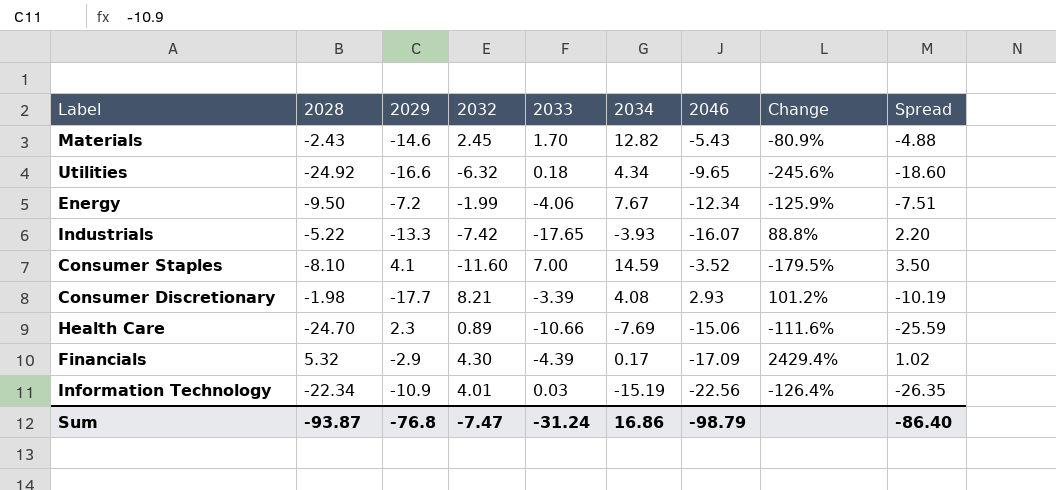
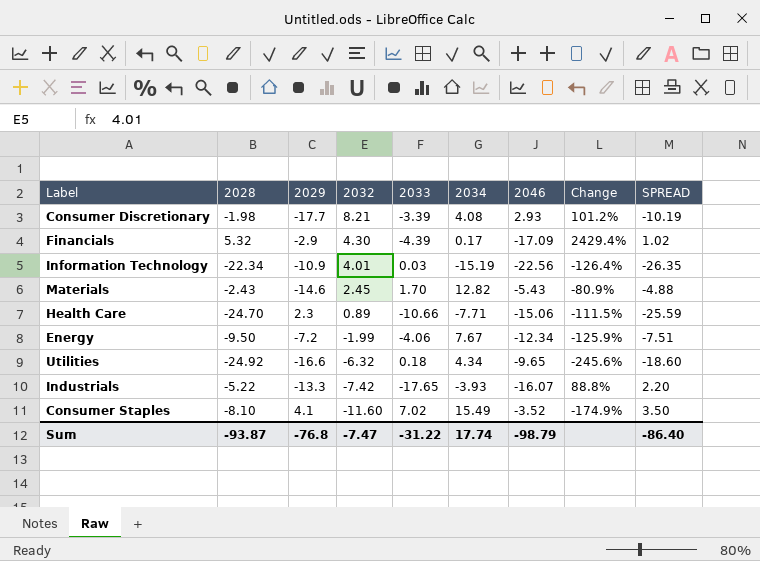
row order: none -> 2032 descending
column name: Spread -> SPREAD
Health Care | 2034: -7.69 -> -7.71
Health Care | Change: -111.6% -> -111.5%
Consumer Staples | 2033: 7.00 -> 7.02
Consumer Staples | 2034: 14.59 -> 15.49
Consumer Staples | Change: -179.5% -> -174.9%
Sum | 2033: -31.24 -> -31.22
Sum | 2034: 16.86 -> 17.74

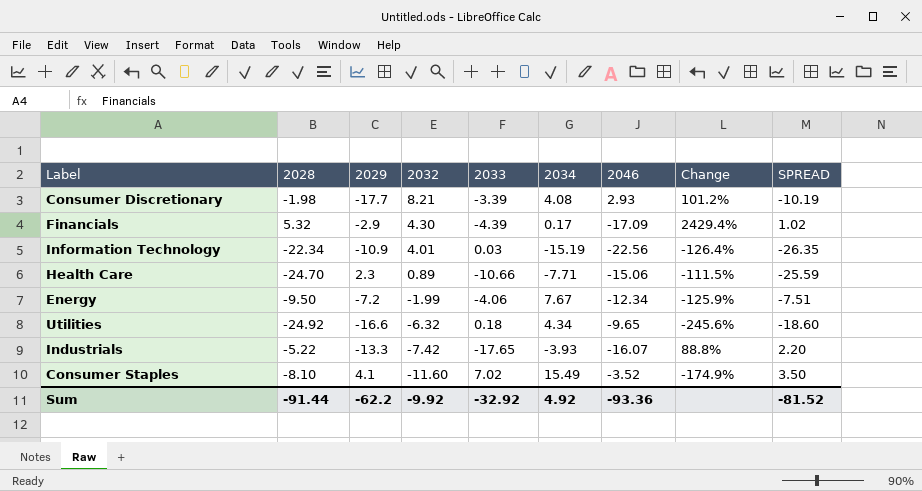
row Materials: -2.43 | -14.6 | 2.45 | 1.70 | 12.82 | -5.43 | -80.9% | -4.88 -> none
Sum | 2028: -93.87 -> -91.44
Sum | 2029: -76.8 -> -62.2
Sum | 2032: -7.47 -> -9.92
Sum | 2033: -31.22 -> -32.92
Sum | 2034: 17.74 -> 4.92
Sum | 2046: -98.79 -> -93.36
Sum | SPREAD: -86.40 -> -81.52

